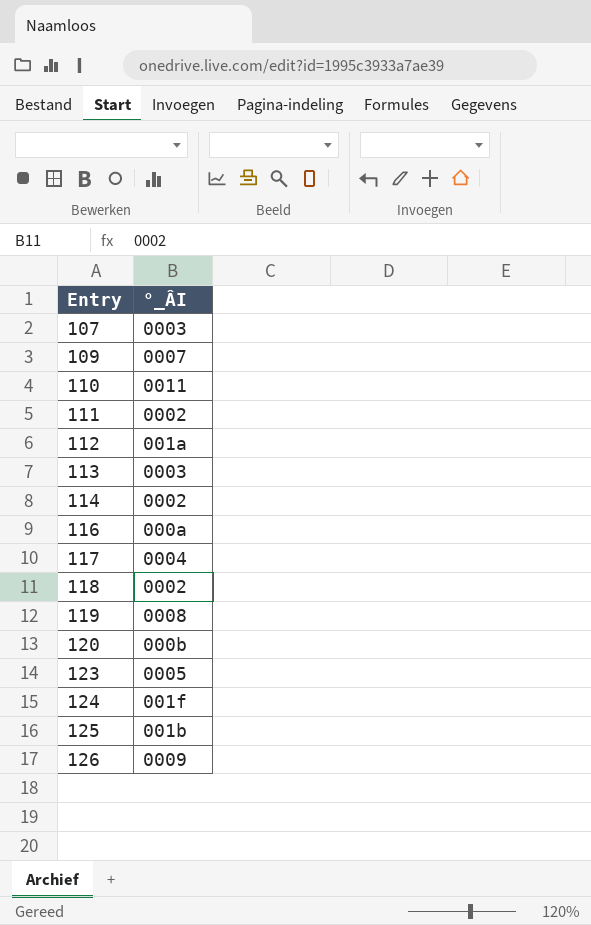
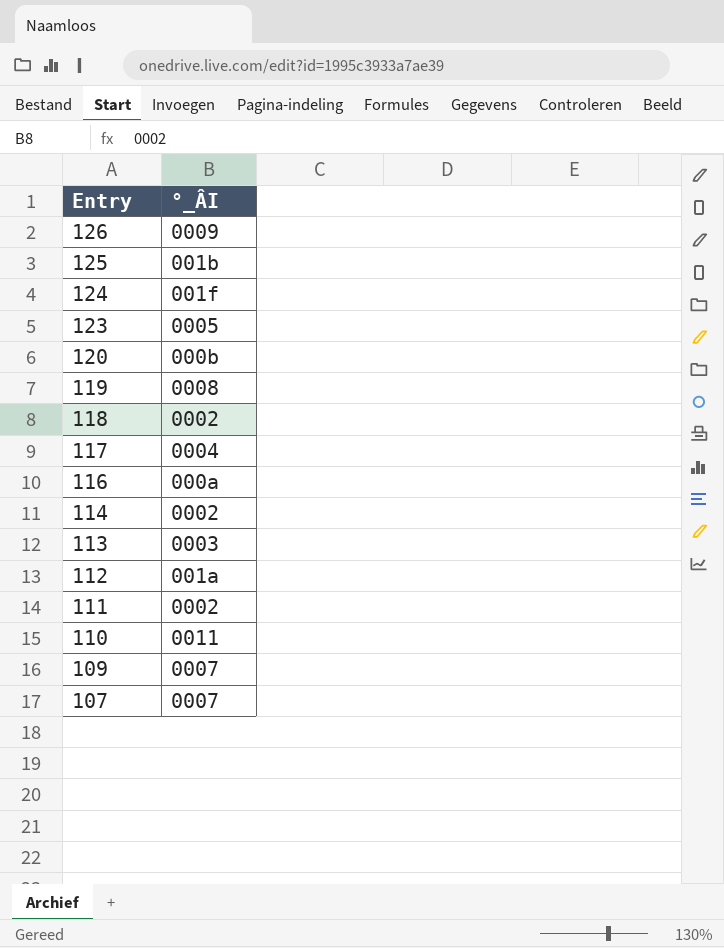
row order: Entry ascending -> Entry descending
107 | °_ÂI: 0003 -> 0007

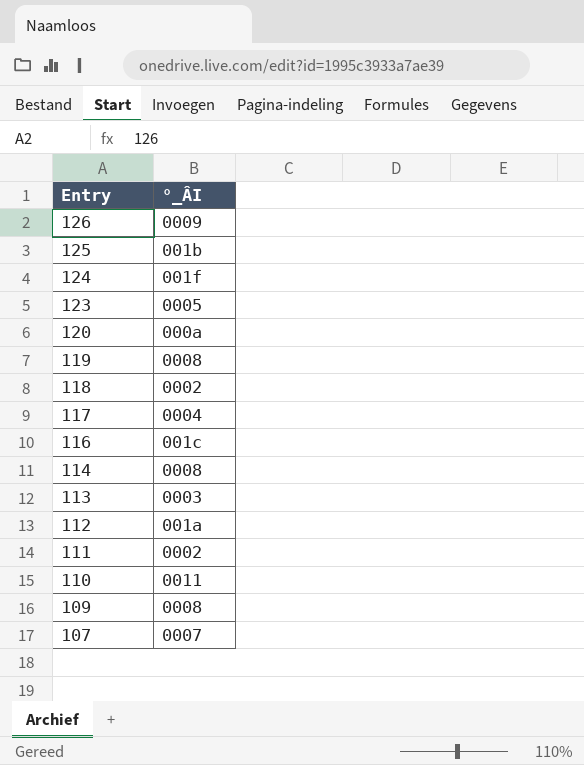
120 | °_ÂI: 000b -> 000a
116 | °_ÂI: 000a -> 001c
114 | °_ÂI: 0002 -> 0008
109 | °_ÂI: 0007 -> 0008

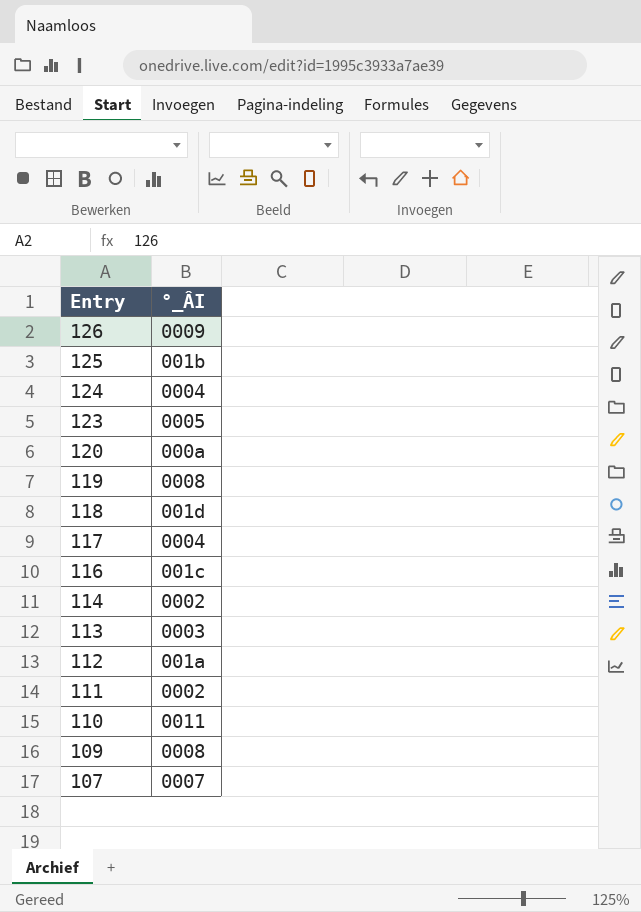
124 | °_ÂI: 001f -> 0004
118 | °_ÂI: 0002 -> 001d
114 | °_ÂI: 0008 -> 0002

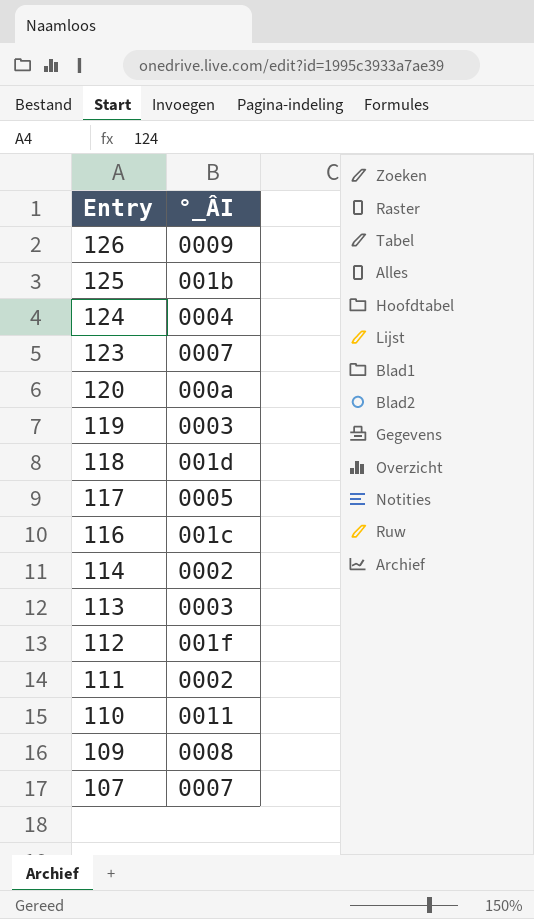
123 | °_ÂI: 0005 -> 0007
119 | °_ÂI: 0008 -> 0003
117 | °_ÂI: 0004 -> 0005
112 | °_ÂI: 001a -> 001f

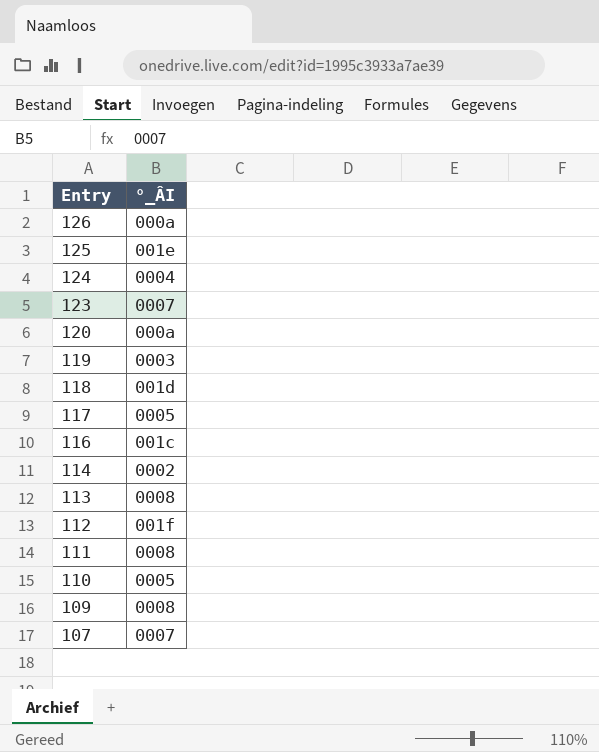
126 | °_ÂI: 0009 -> 000a
125 | °_ÂI: 001b -> 001e
113 | °_ÂI: 0003 -> 0008
111 | °_ÂI: 0002 -> 0008
110 | °_ÂI: 0011 -> 0005

